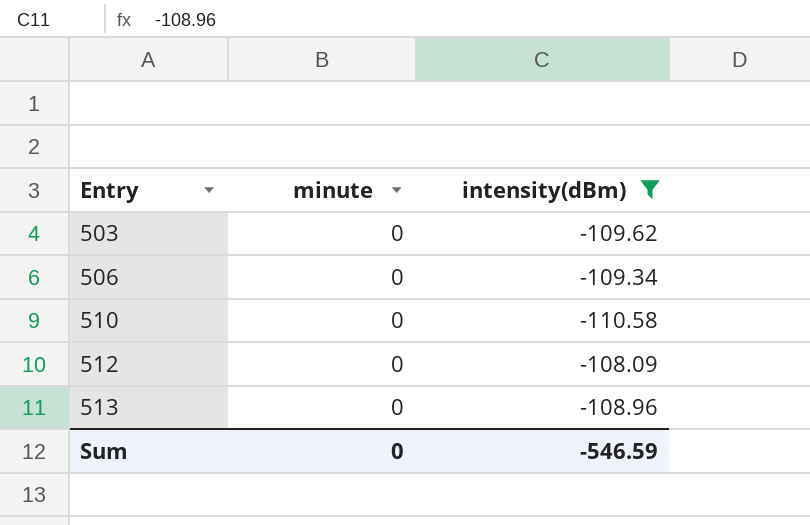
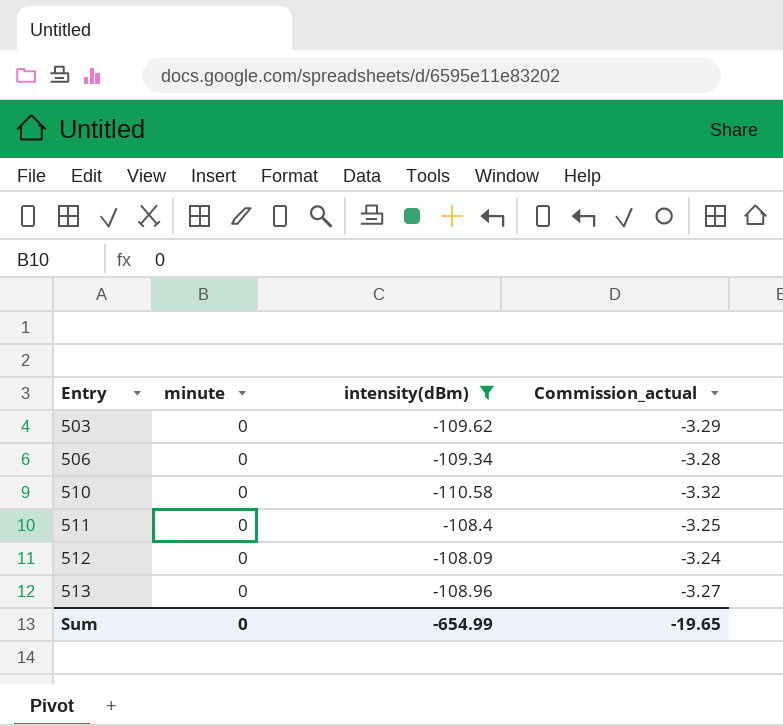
column Commission_actual | formula: none -> [intensity(dBm)] * 0.03
row 511: none -> 0 | -108.4 | -3.25
Sum | intensity(dBm): -546.59 -> -654.99

